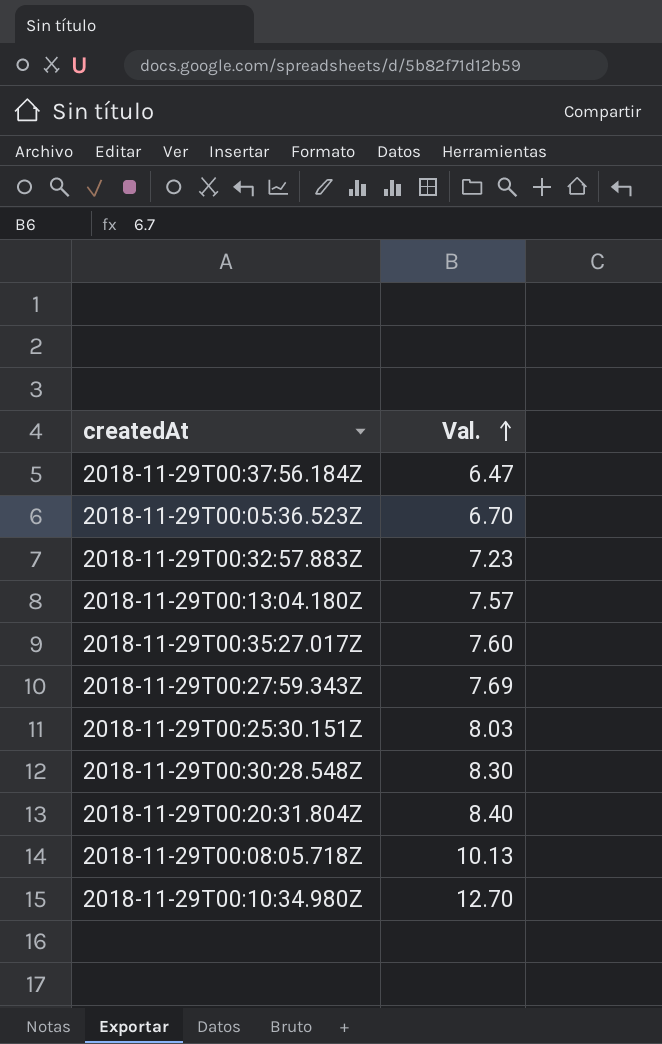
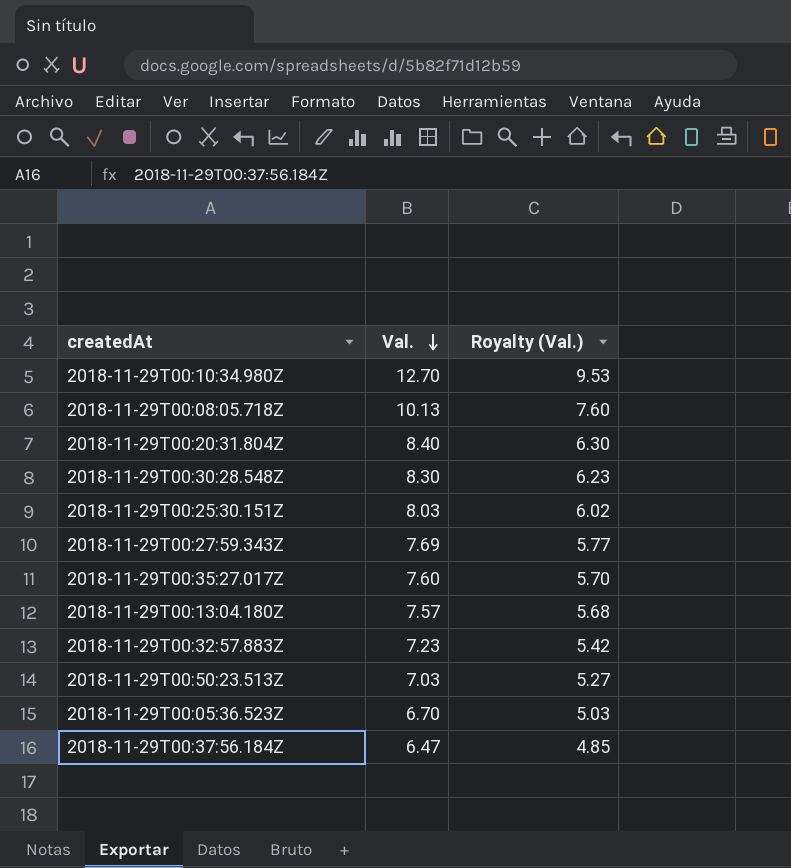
row order: Val. ascending -> Val. descending
column Royalty (Val.) | formula: none -> [Val.] * 0.75
row 2018-11-29T00:50:23.513Z: none -> 7.03 | 5.27

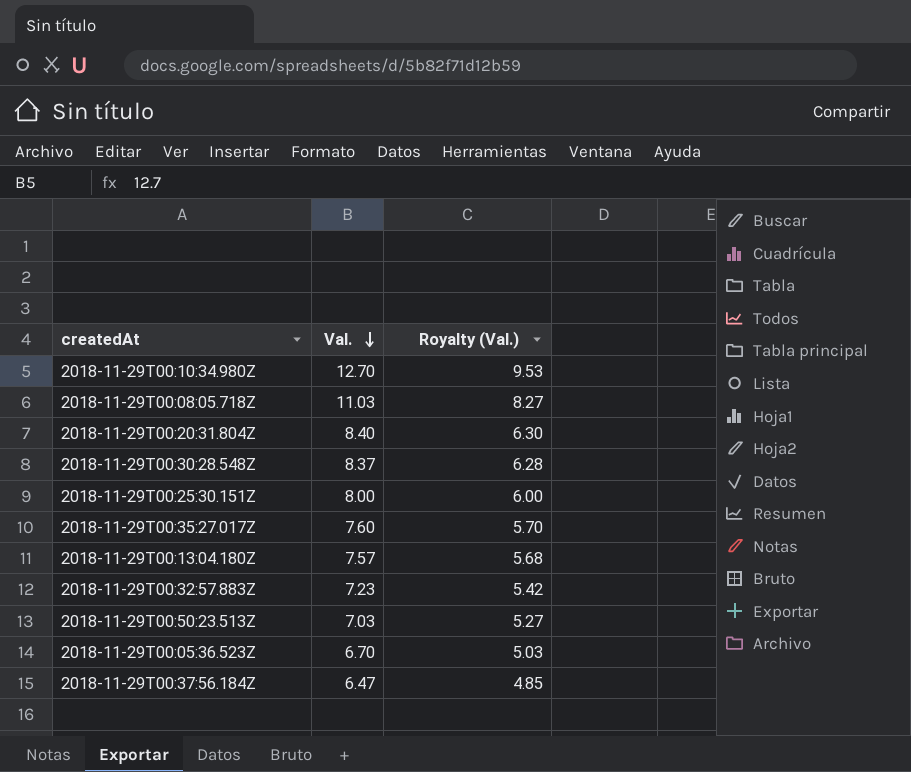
row 2018-11-29T00:27:59.343Z: 7.69 | 5.77 -> none
2018-11-29T00:08:05.718Z | Val.: 10.13 -> 11.03
2018-11-29T00:08:05.718Z | Royalty (Val.): 7.60 -> 8.27
2018-11-29T00:30:28.548Z | Val.: 8.30 -> 8.37
2018-11-29T00:30:28.548Z | Royalty (Val.): 6.23 -> 6.28
2018-11-29T00:25:30.151Z | Val.: 8.03 -> 8.00
2018-11-29T00:25:30.151Z | Royalty (Val.): 6.02 -> 6.00

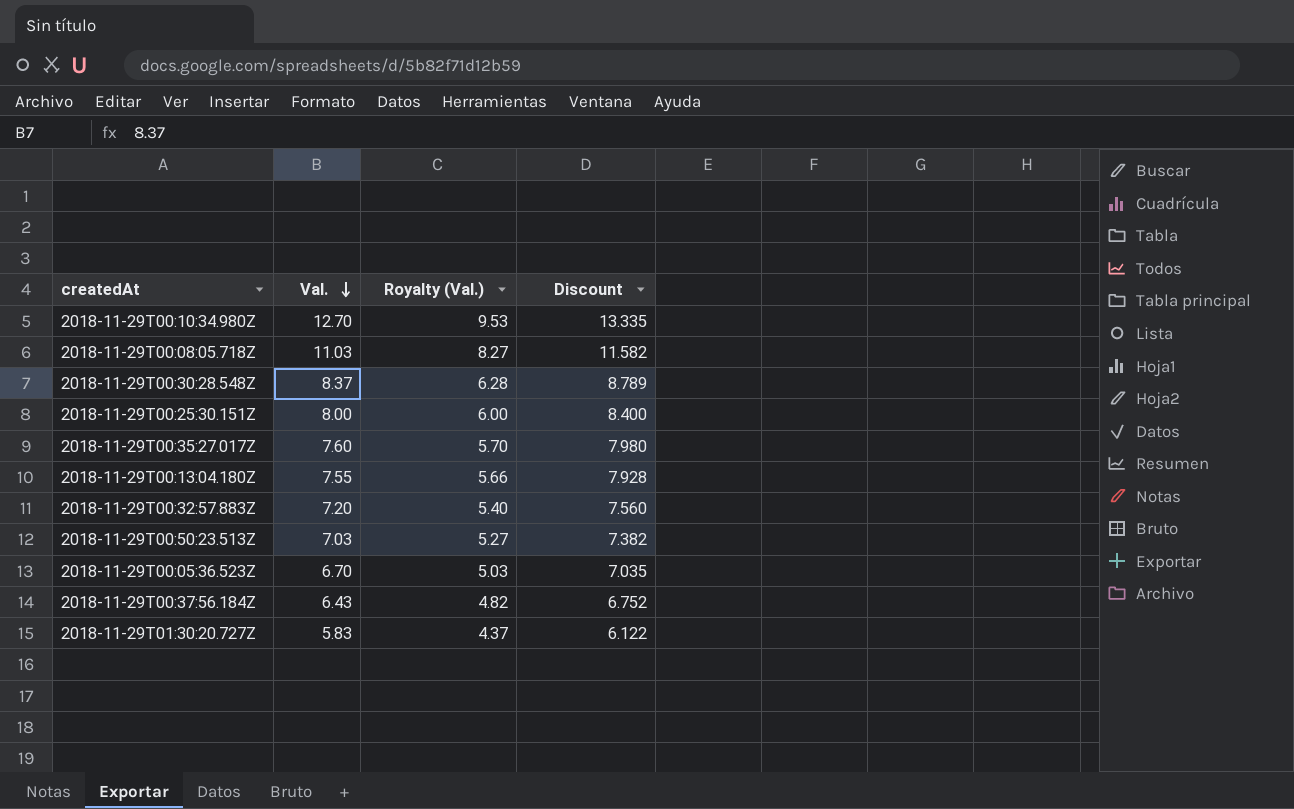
column Discount | formula: none -> [Val.] * 1.05
row 2018-11-29T00:20:31.804Z: 8.40 | 6.30 -> none
2018-11-29T00:13:04.180Z | Val.: 7.57 -> 7.55
2018-11-29T00:13:04.180Z | Royalty (Val.): 5.68 -> 5.66
2018-11-29T00:32:57.883Z | Val.: 7.23 -> 7.20
2018-11-29T00:32:57.883Z | Royalty (Val.): 5.42 -> 5.40
2018-11-29T00:37:56.184Z | Val.: 6.47 -> 6.43
2018-11-29T00:37:56.184Z | Royalty (Val.): 4.85 -> 4.82
row 2018-11-29T01:30:20.727Z: none -> 5.83 | 4.37 | 6.122

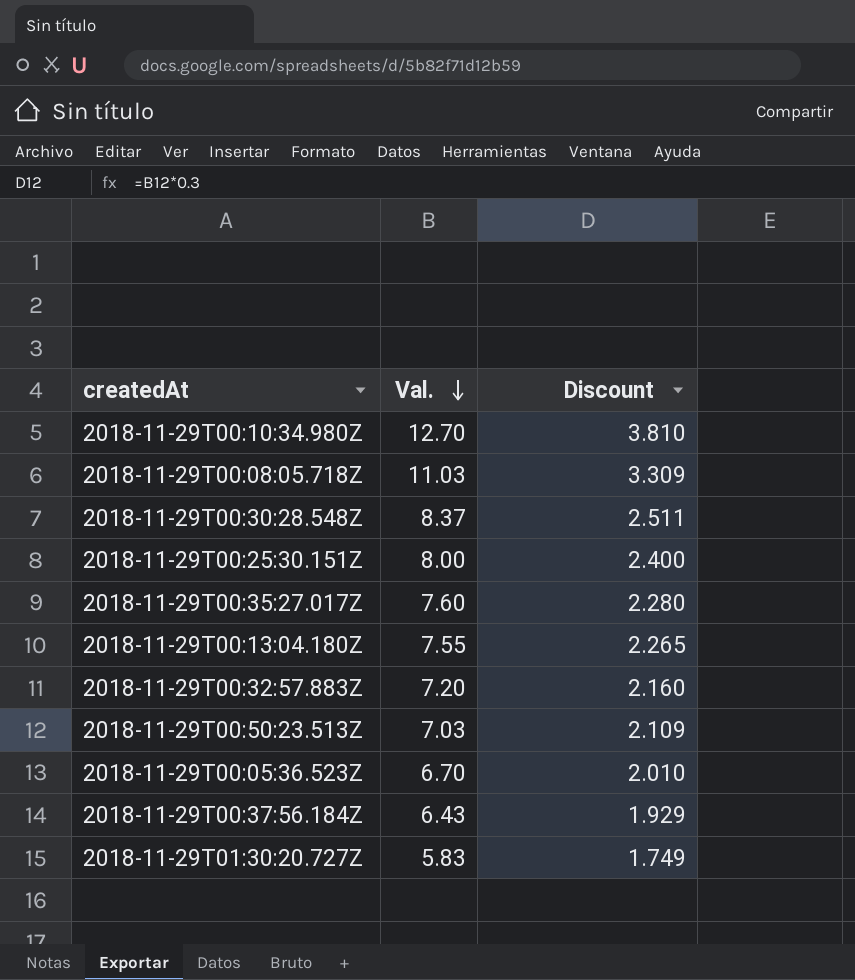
column Royalty (Val.) | formula: [Val.] * 0.75 -> none
column Discount | formula: [Val.] * 1.05 -> [Val.] * 0.3

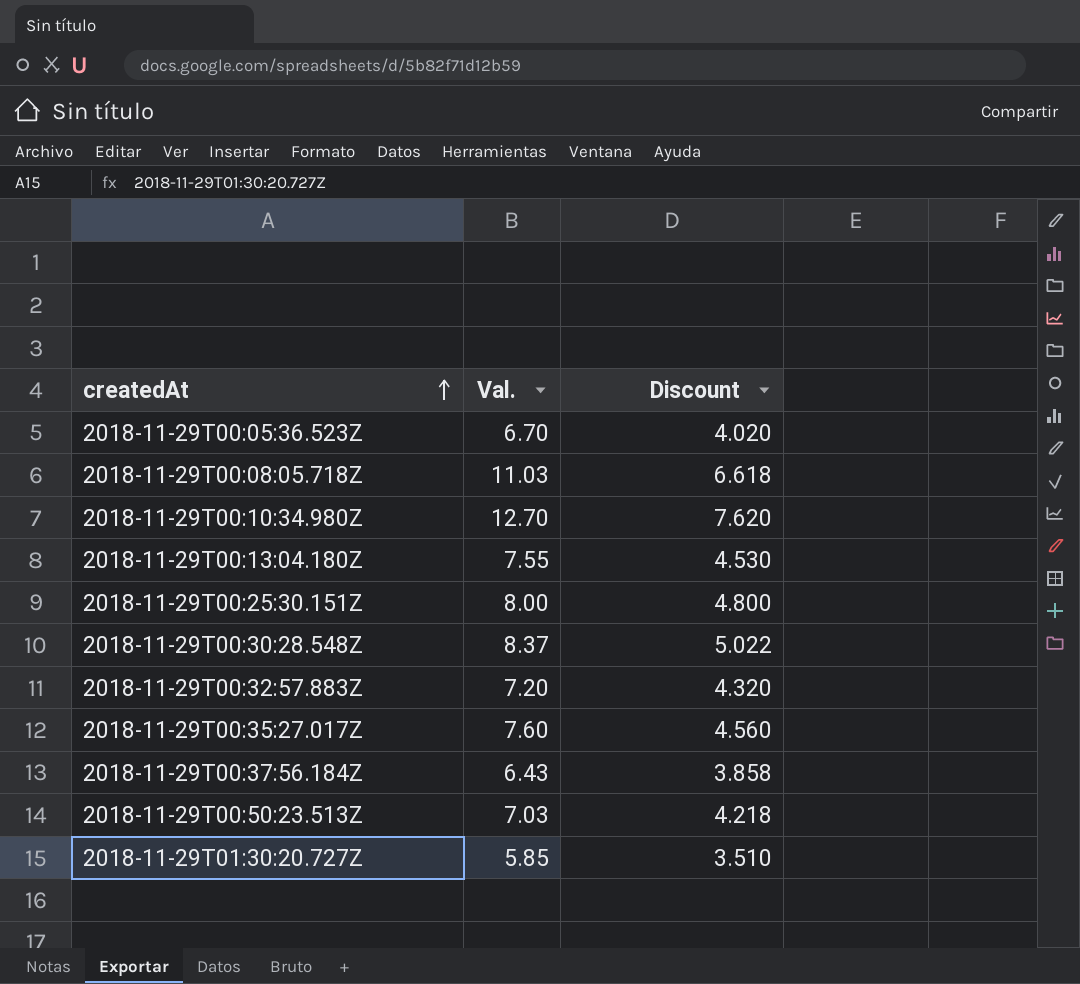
row order: Val. descending -> createdAt ascending
column Discount | formula: [Val.] * 0.3 -> [Val.] * 0.6
2018-11-29T01:30:20.727Z | Val.: 5.83 -> 5.85

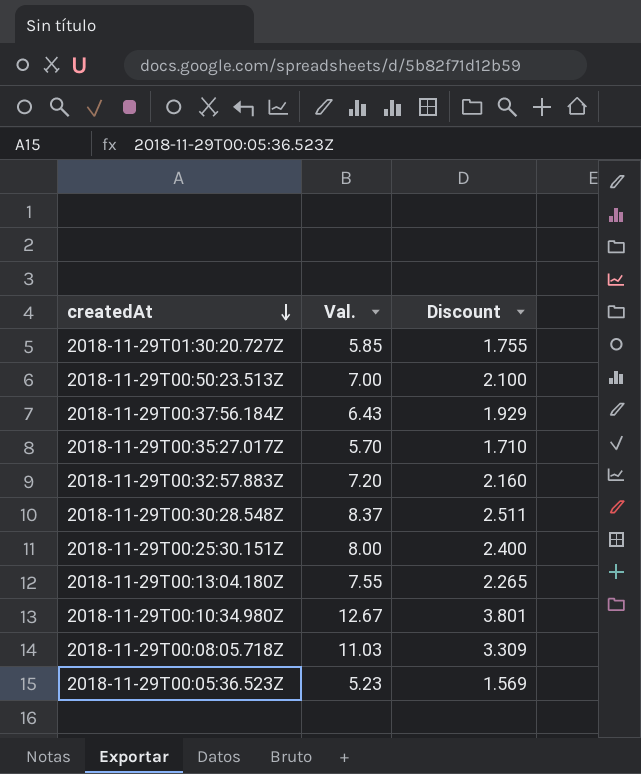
row order: createdAt ascending -> createdAt descending
column Discount | formula: [Val.] * 0.6 -> [Val.] * 0.3
2018-11-29T00:50:23.513Z | Val.: 7.03 -> 7.00
2018-11-29T00:35:27.017Z | Val.: 7.60 -> 5.70
2018-11-29T00:10:34.980Z | Val.: 12.70 -> 12.67
2018-11-29T00:05:36.523Z | Val.: 6.70 -> 5.23

